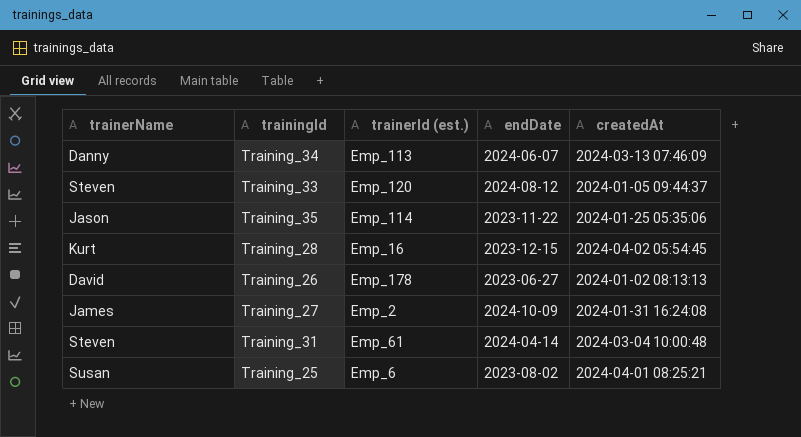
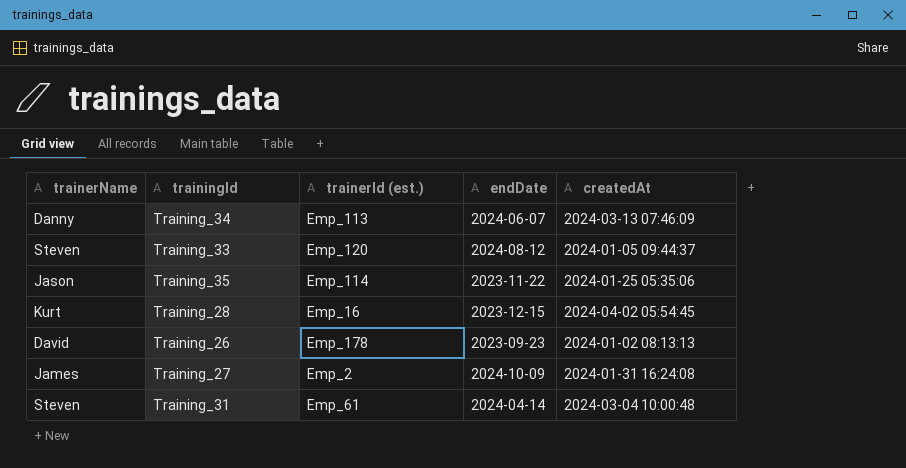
row Training_25: Susan | Emp_6 | 2023-08-02 | 2024-04-01 08:25:21 -> none
Training_26 | endDate: 2023-06-27 -> 2023-09-23

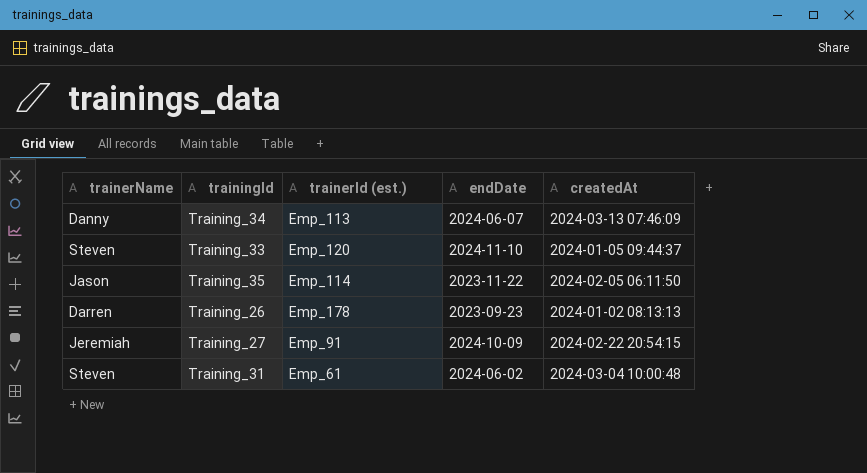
row Training_28: Kurt | Emp_16 | 2023-12-15 | 2024-04-02 05:54:45 -> none
Training_33 | endDate: 2024-08-12 -> 2024-11-10
Training_35 | createdAt: 2024-01-25 05:35:06 -> 2024-02-05 06:11:50
Training_26 | trainerName: David -> Darren
Training_27 | trainerName: James -> Jeremiah
Training_27 | trainerId (est.): Emp_2 -> Emp_91
Training_27 | createdAt: 2024-01-31 16:24:08 -> 2024-02-22 20:54:15
Training_31 | endDate: 2024-04-14 -> 2024-06-02

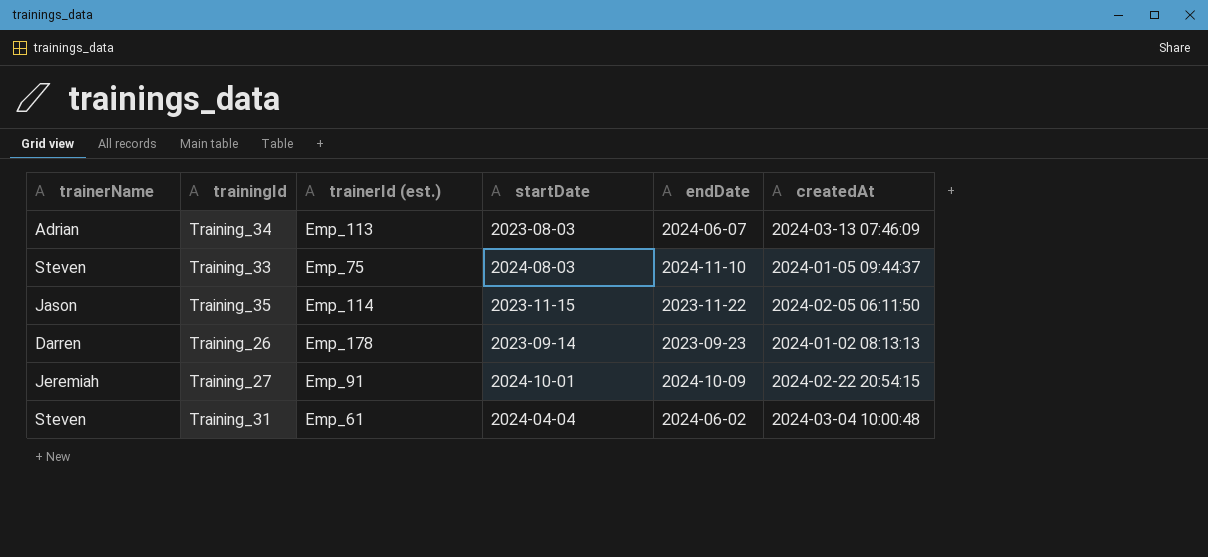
column startDate | position: none -> 4
Training_34 | trainerName: Danny -> Adrian
Training_33 | trainerId (est.): Emp_120 -> Emp_75

